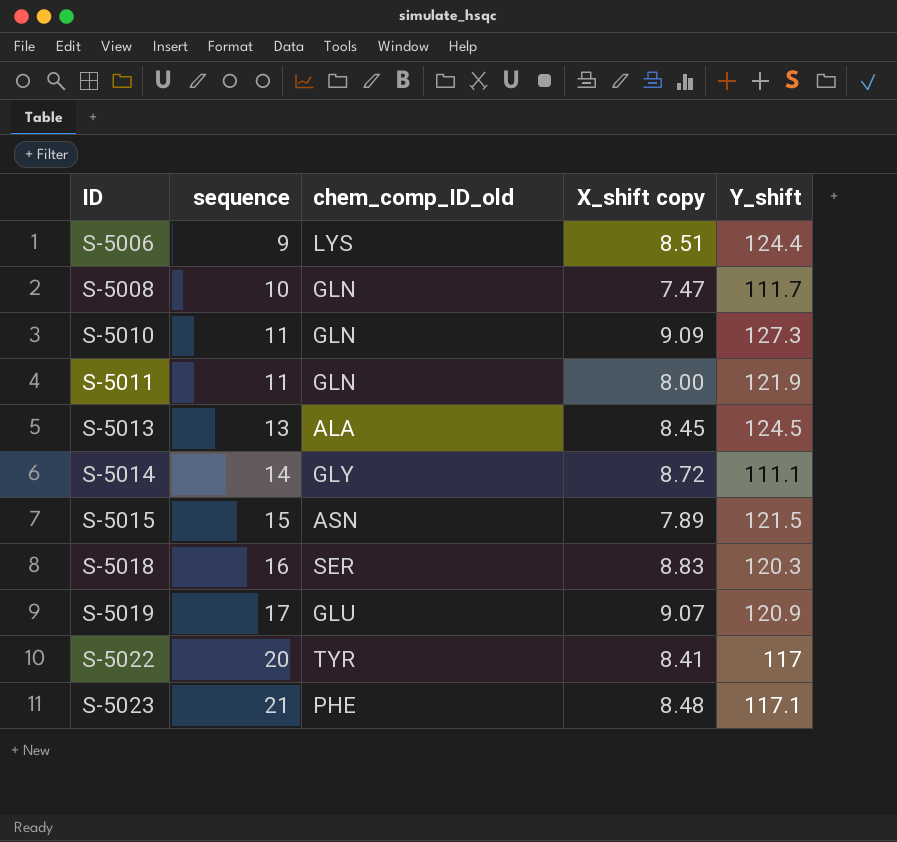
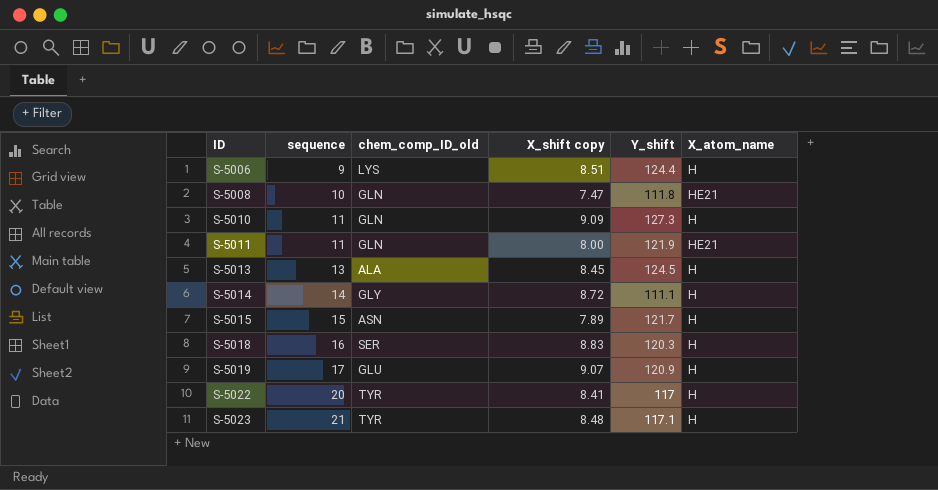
column X_atom_name | position: none -> 6
S-5008 | Y_shift: 111.7 -> 111.8
S-5015 | Y_shift: 121.5 -> 121.7
S-5023 | chem_comp_ID_old: PHE -> TYR

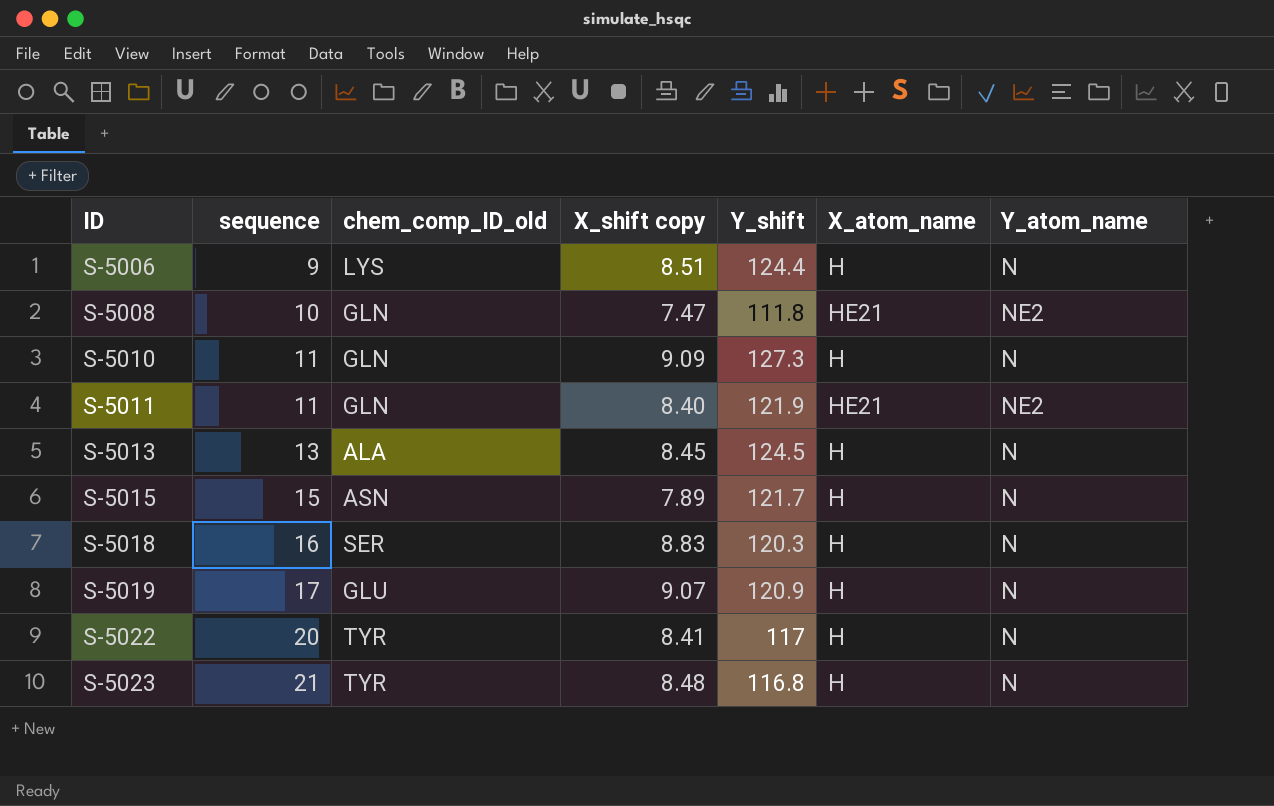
column Y_atom_name | position: none -> 7
row S-5014: 14 | GLY | 8.72 | 111.1 | H -> none
S-5011 | X_shift copy: 8.00 -> 8.40
S-5023 | Y_shift: 117.1 -> 116.8

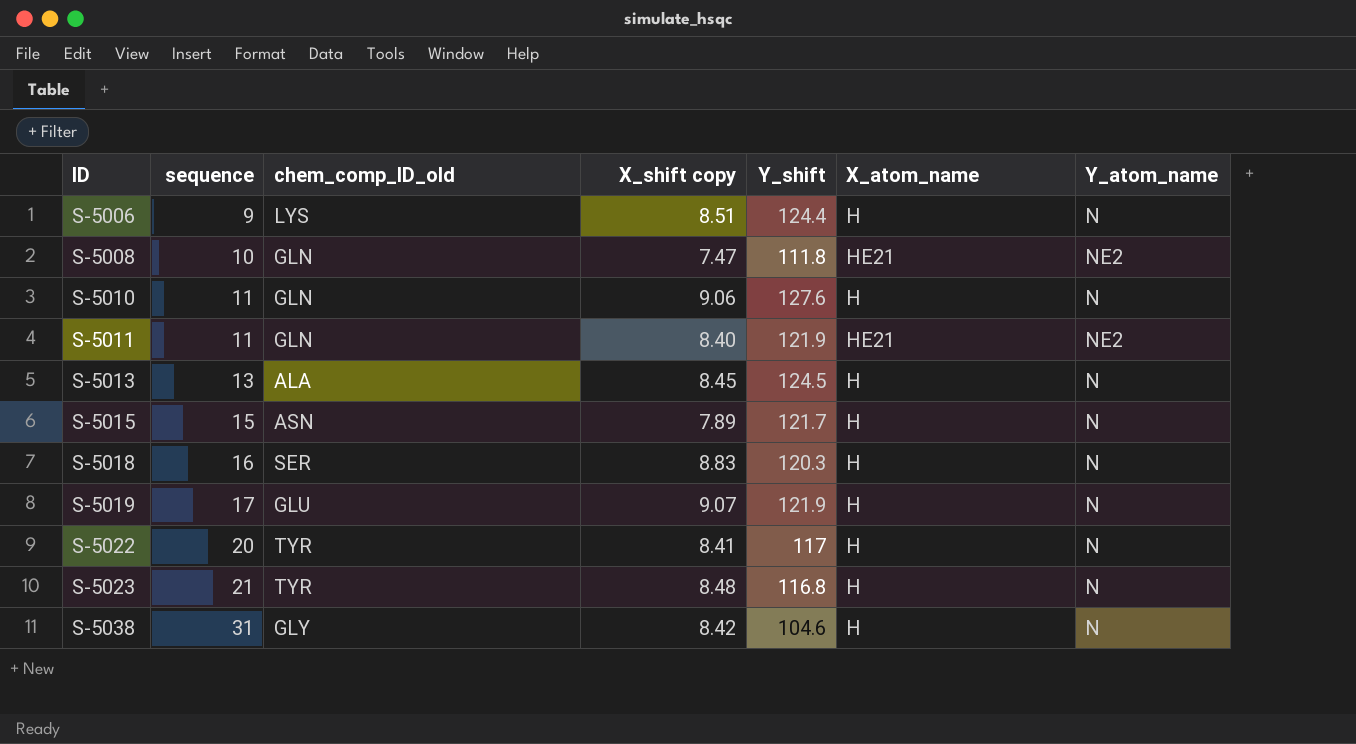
S-5010 | X_shift copy: 9.09 -> 9.06
S-5010 | Y_shift: 127.3 -> 127.6
S-5019 | Y_shift: 120.9 -> 121.9
row S-5038: none -> 31 | GLY | 8.42 | 104.6 | H | N

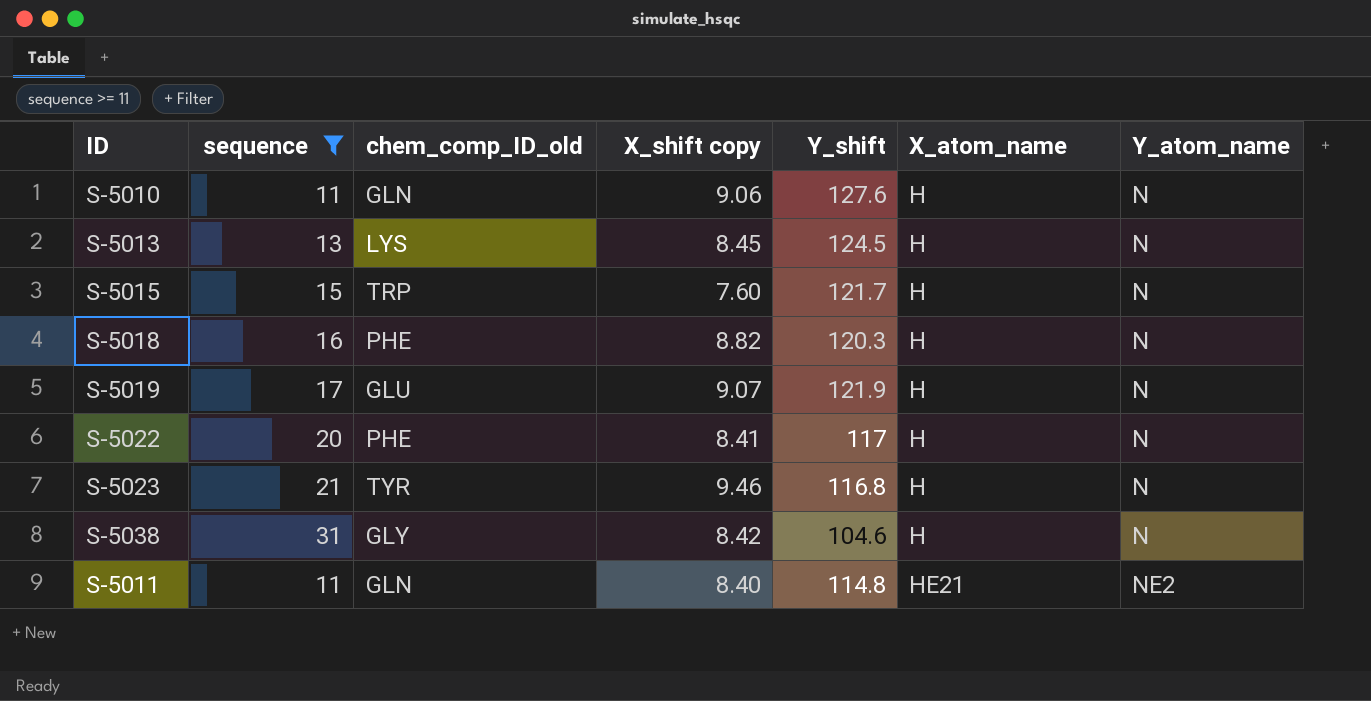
filter: none -> sequence >= 11
row order: ID ascending -> X_atom_name ascending
S-5013 | chem_comp_ID_old: ALA -> LYS
S-5015 | chem_comp_ID_old: ASN -> TRP
S-5015 | X_shift copy: 7.89 -> 7.60
S-5018 | chem_comp_ID_old: SER -> PHE
S-5018 | X_shift copy: 8.83 -> 8.82
S-5022 | chem_comp_ID_old: TYR -> PHE
S-5023 | X_shift copy: 8.48 -> 9.46
S-5011 | Y_shift: 121.9 -> 114.8

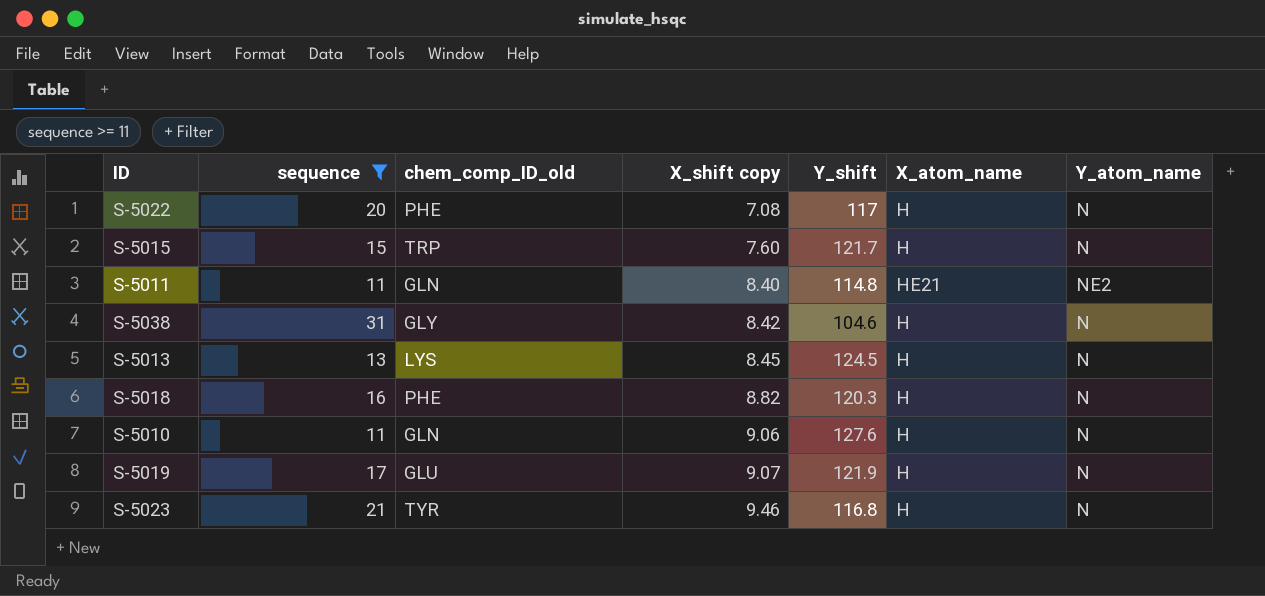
row order: X_atom_name ascending -> X_shift copy ascending
S-5022 | X_shift copy: 8.41 -> 7.08

